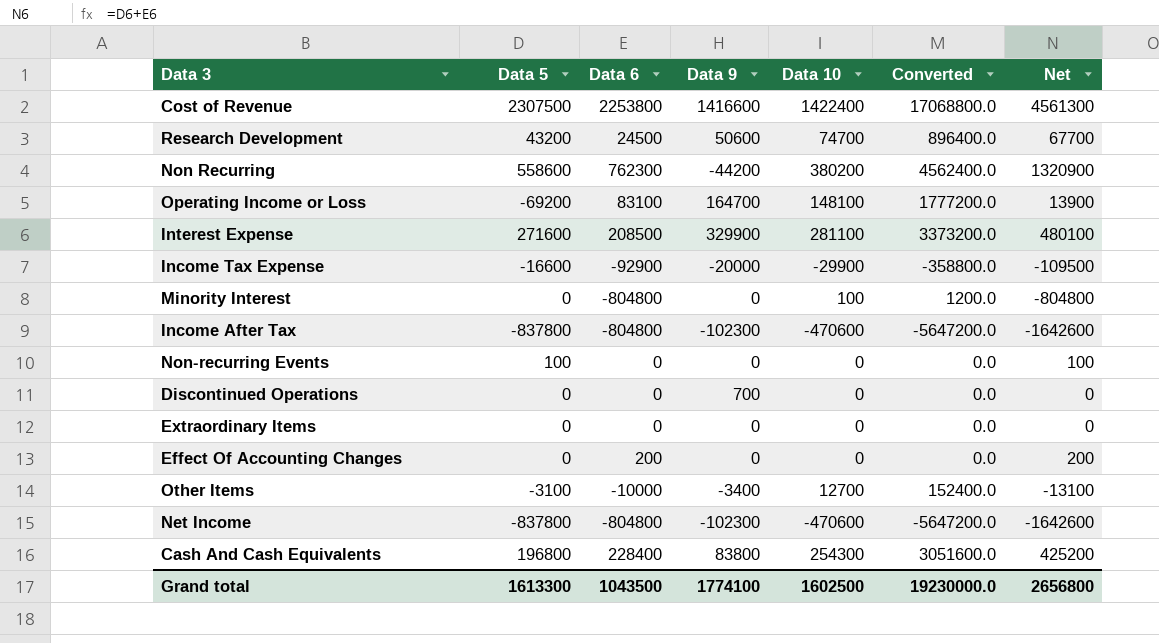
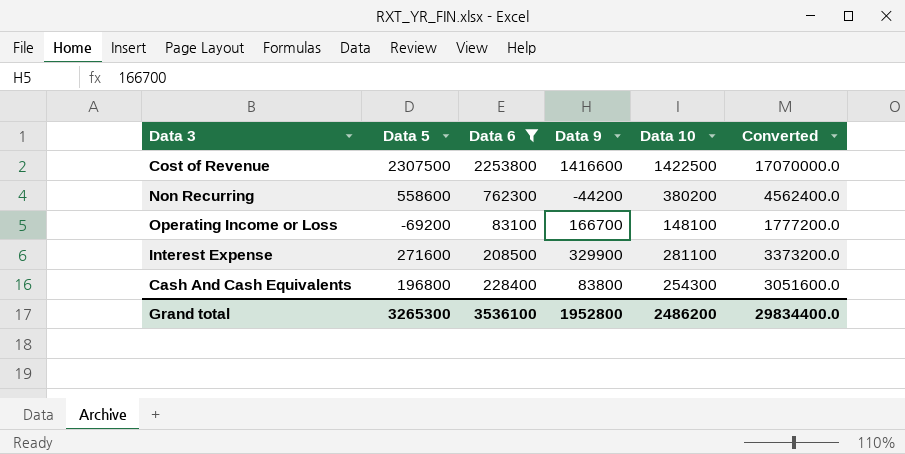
filter: none -> Data 6 >= 83100
column Net | formula: [Data 5] + [Data 6] -> none
Cost of Revenue | Data 10: 1422400 -> 1422500
Cost of Revenue | Converted: 17068800.0 -> 17070000.0
Operating Income or Loss | Data 9: 164700 -> 166700
Grand total | Data 5: 1613300 -> 3265300
Grand total | Data 6: 1043500 -> 3536100
Grand total | Data 9: 1774100 -> 1952800
Grand total | Data 10: 1602500 -> 2486200
Grand total | Converted: 19230000.0 -> 29834400.0

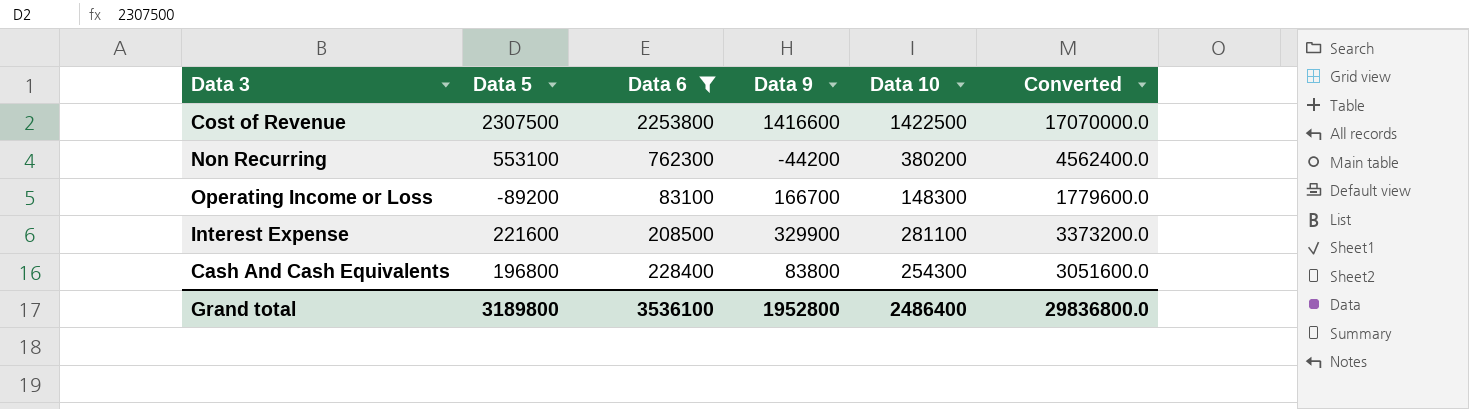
Non Recurring | Data 5: 558600 -> 553100
Operating Income or Loss | Data 5: -69200 -> -89200
Operating Income or Loss | Data 10: 148100 -> 148300
Operating Income or Loss | Converted: 1777200.0 -> 1779600.0
Interest Expense | Data 5: 271600 -> 221600
Grand total | Data 5: 3265300 -> 3189800
Grand total | Data 10: 2486200 -> 2486400
Grand total | Converted: 29834400.0 -> 29836800.0

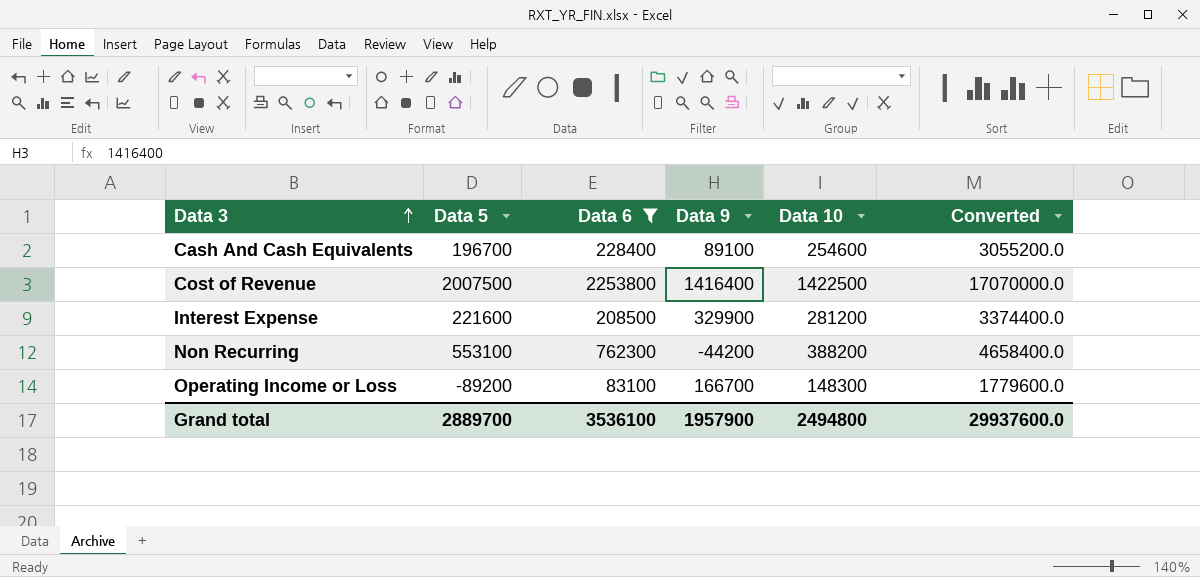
row order: none -> Data 3 ascending
Cash And Cash Equivalents | Data 5: 196800 -> 196700
Cash And Cash Equivalents | Data 9: 83800 -> 89100
Cash And Cash Equivalents | Data 10: 254300 -> 254600
Cash And Cash Equivalents | Converted: 3051600.0 -> 3055200.0
Cost of Revenue | Data 5: 2307500 -> 2007500
Cost of Revenue | Data 9: 1416600 -> 1416400
Interest Expense | Data 10: 281100 -> 281200
Interest Expense | Converted: 3373200.0 -> 3374400.0
Non Recurring | Data 10: 380200 -> 388200
Non Recurring | Converted: 4562400.0 -> 4658400.0
Grand total | Data 5: 3189800 -> 2889700
Grand total | Data 9: 1952800 -> 1957900
Grand total | Data 10: 2486400 -> 2494800
Grand total | Converted: 29836800.0 -> 29937600.0

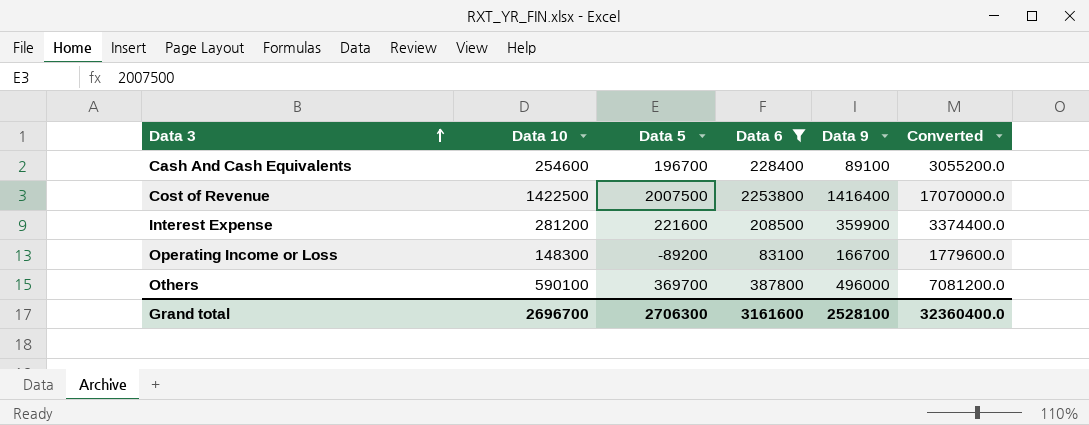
column Data 10 | position: 5 -> 2
row Non Recurring: 553100 | 762300 | -44200 | 388200 | 4658400.0 -> none
Interest Expense | Data 9: 329900 -> 359900
row Others: none -> 590100 | 369700 | 387800 | 496000 | 7081200.0
Grand total | Data 10: 2494800 -> 2696700
Grand total | Data 5: 2889700 -> 2706300
Grand total | Data 6: 3536100 -> 3161600
Grand total | Data 9: 1957900 -> 2528100
Grand total | Converted: 29937600.0 -> 32360400.0

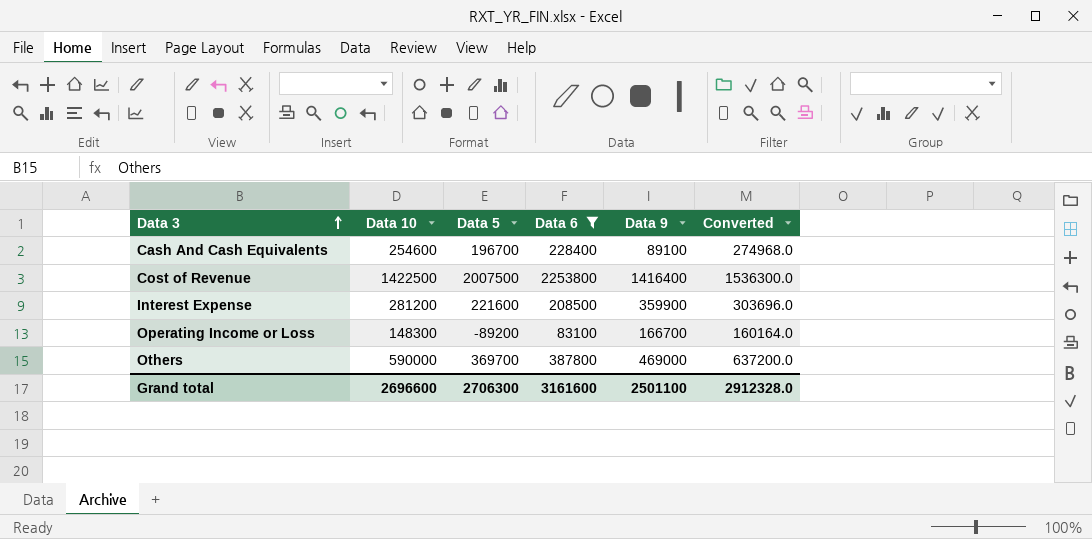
column Converted | formula: [Data 10] * 12 -> [Data 10] * 1.08
Others | Data 10: 590100 -> 590000
Others | Data 9: 496000 -> 469000
Grand total | Data 10: 2696700 -> 2696600
Grand total | Data 9: 2528100 -> 2501100
Grand total | Converted: 32360400.0 -> 2912328.0

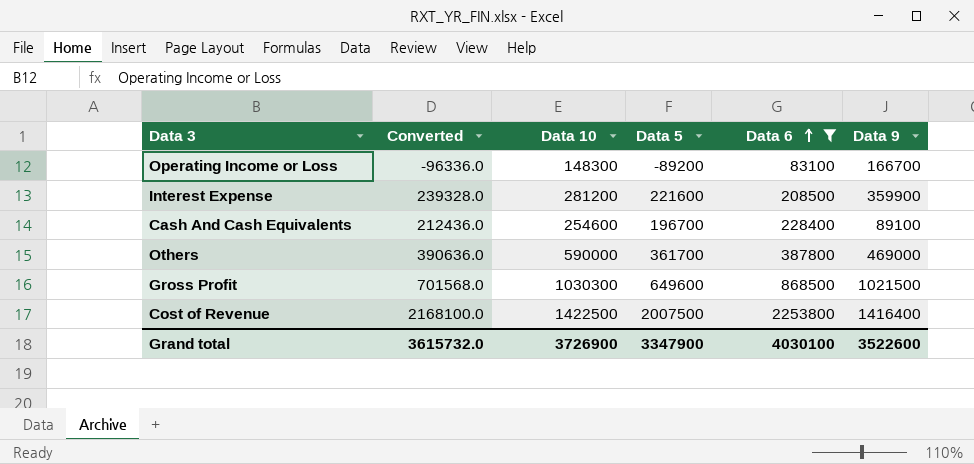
row order: Data 3 ascending -> Data 6 ascending
column Converted | formula: [Data 10] * 1.08 -> [Data 5] * 1.08
column Converted | position: 6 -> 2
Others | Data 5: 369700 -> 361700
row Gross Profit: none -> 701568.0 | 1030300 | 649600 | 868500 | 1021500
Grand total | Converted: 2912328.0 -> 3615732.0
Grand total | Data 10: 2696600 -> 3726900
Grand total | Data 5: 2706300 -> 3347900
Grand total | Data 6: 3161600 -> 4030100
Grand total | Data 9: 2501100 -> 3522600

